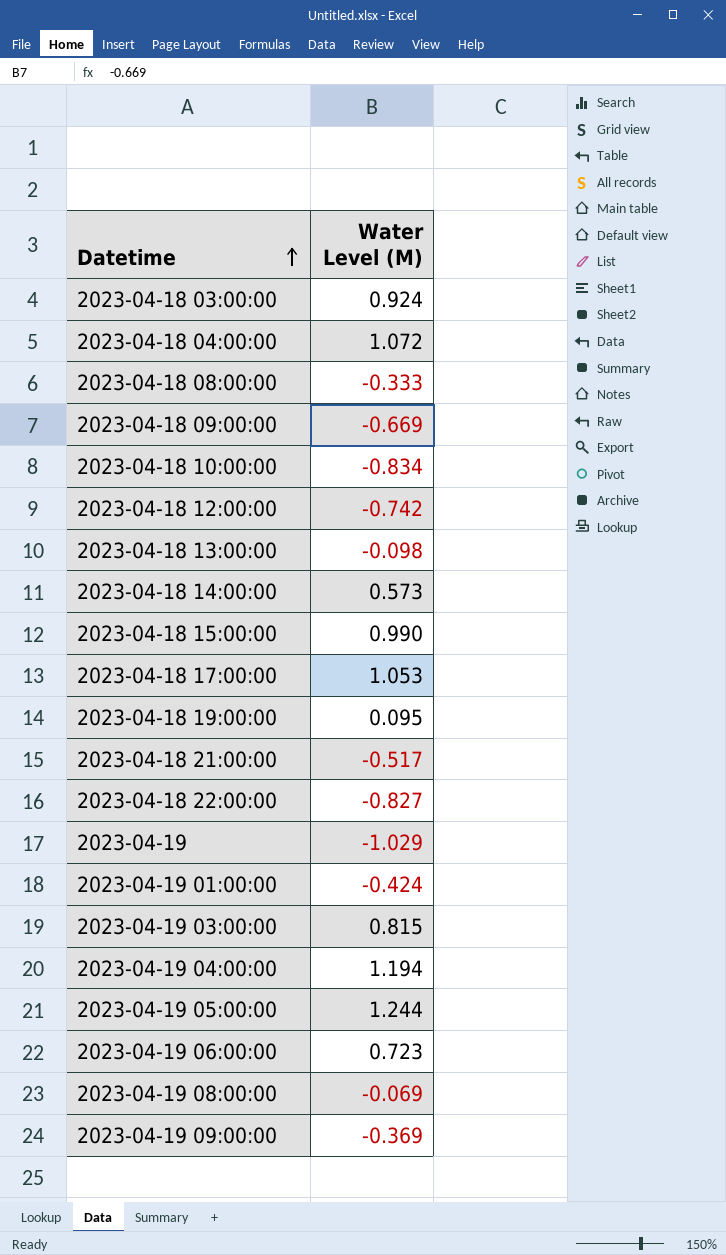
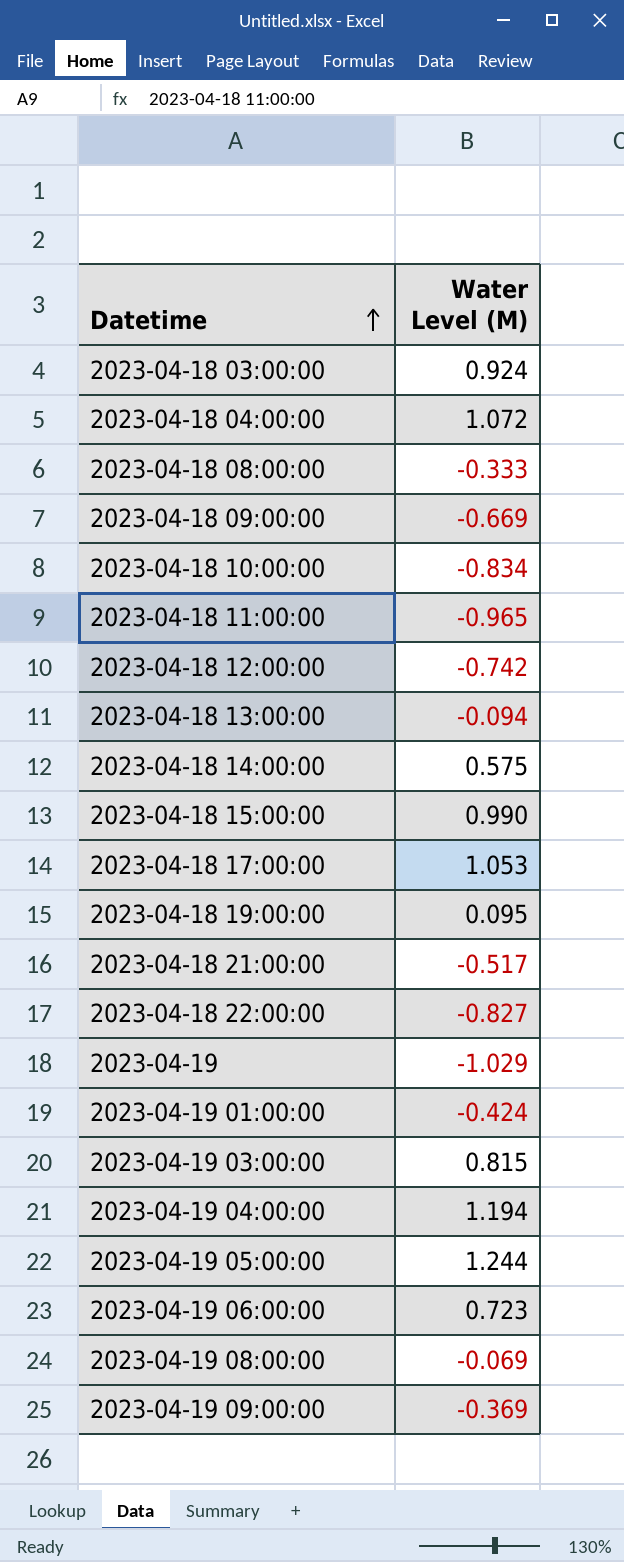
row 2023-04-18 11:00:00: none -> -0.965
2023-04-18 13:00:00 | Water Level (M): -0.098 -> -0.094
2023-04-18 14:00:00 | Water Level (M): 0.573 -> 0.575

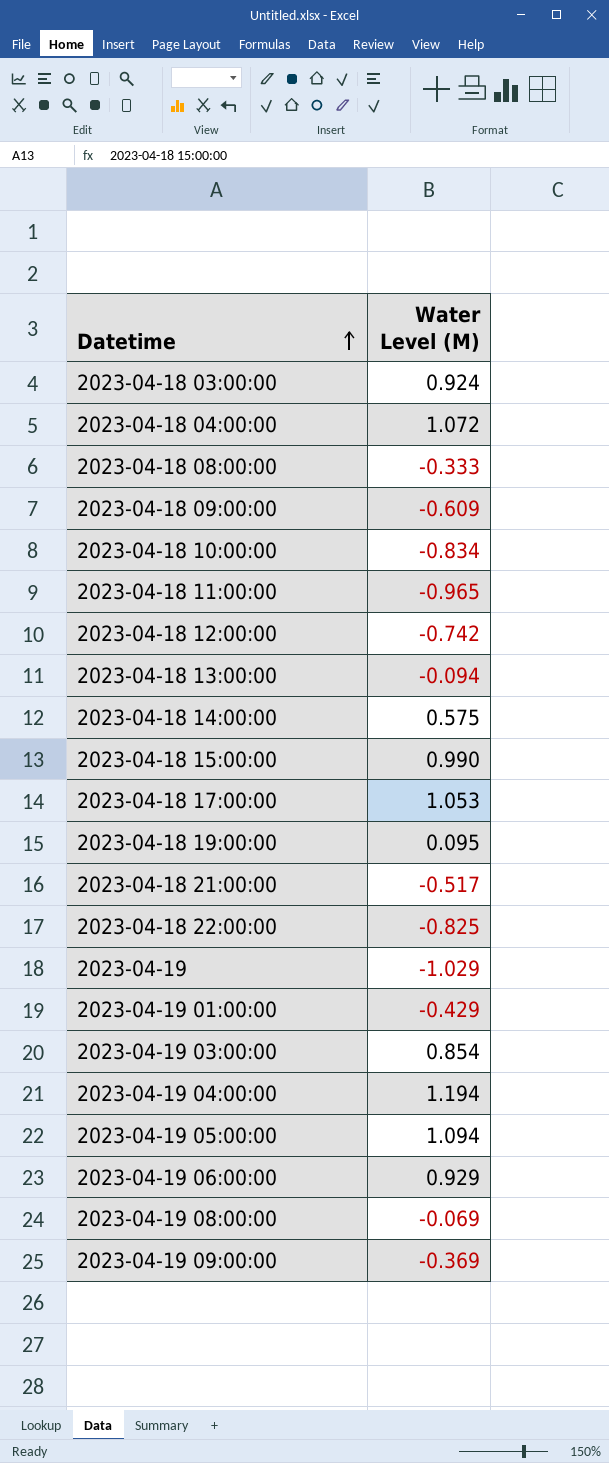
2023-04-18 09:00:00 | Water Level (M): -0.669 -> -0.609
2023-04-18 22:00:00 | Water Level (M): -0.827 -> -0.825
2023-04-19 01:00:00 | Water Level (M): -0.424 -> -0.429
2023-04-19 03:00:00 | Water Level (M): 0.815 -> 0.854
2023-04-19 05:00:00 | Water Level (M): 1.244 -> 1.094
2023-04-19 06:00:00 | Water Level (M): 0.723 -> 0.929

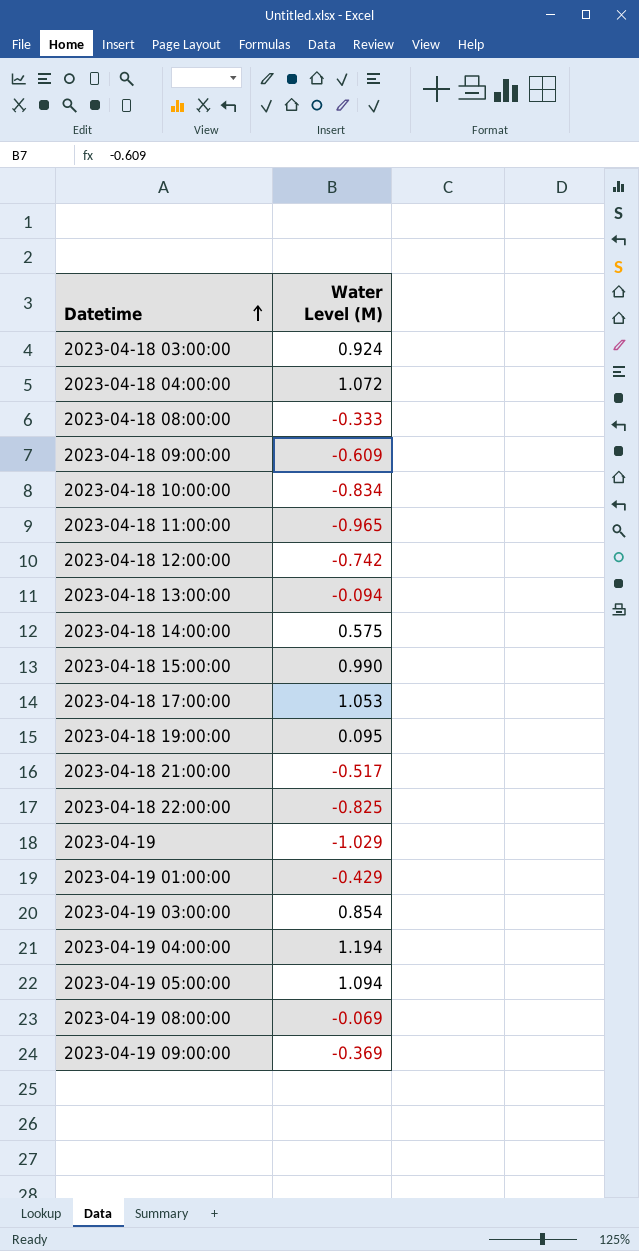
row 2023-04-19 06:00:00: 0.929 -> none

